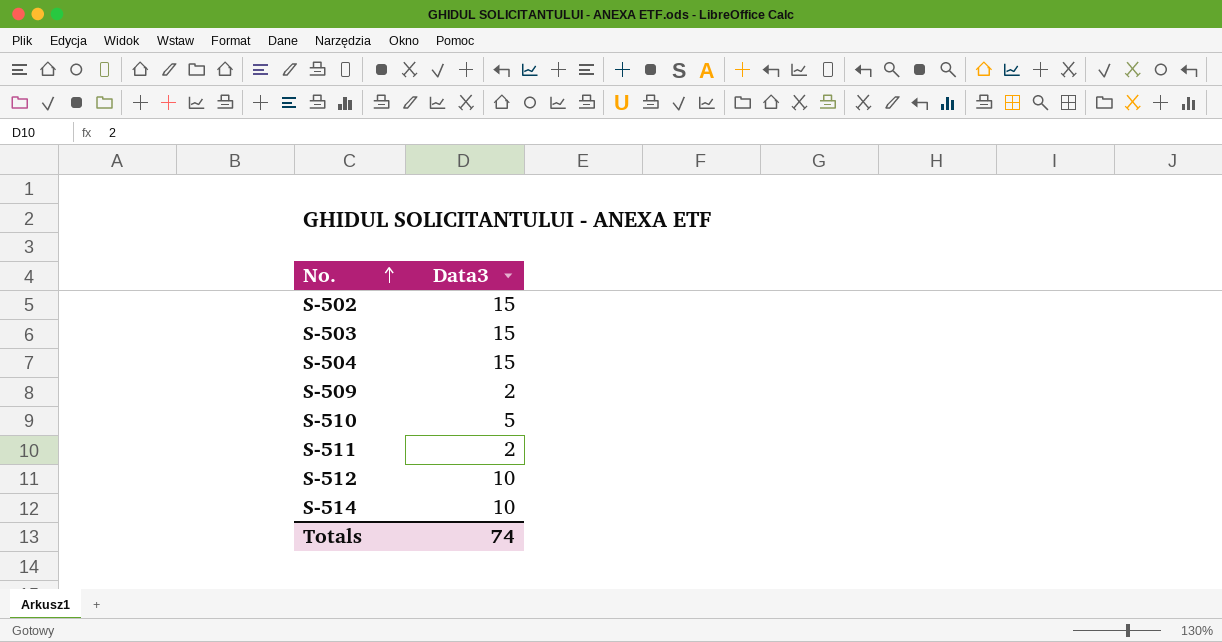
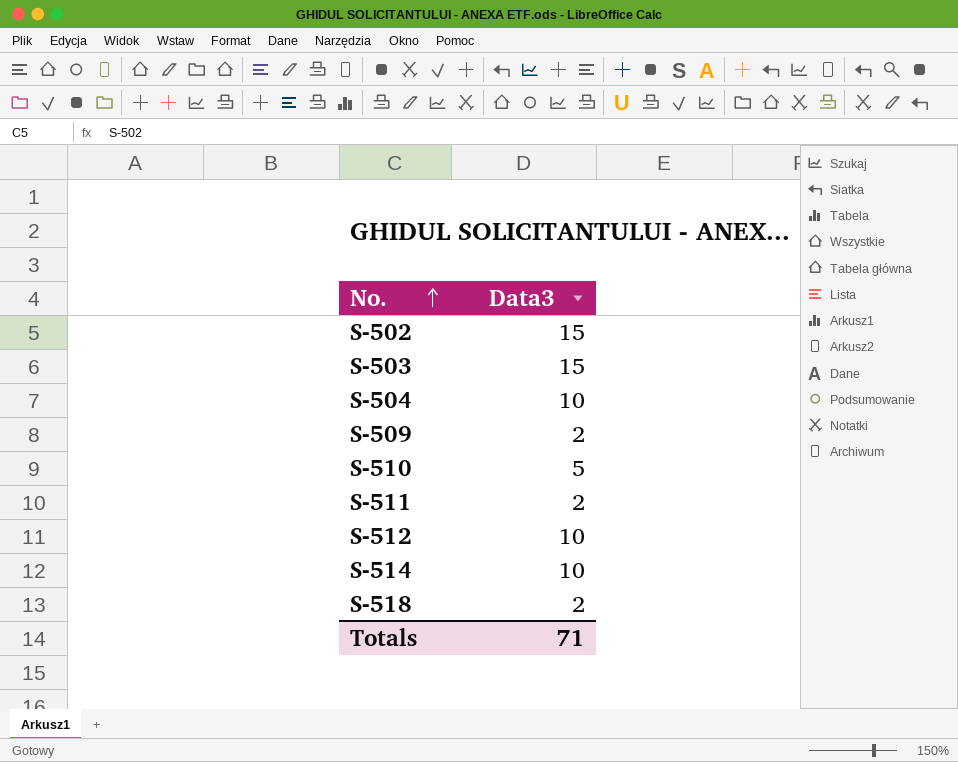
S-504 | Data3: 15 -> 10
row S-518: none -> 2
Totals | Data3: 74 -> 71

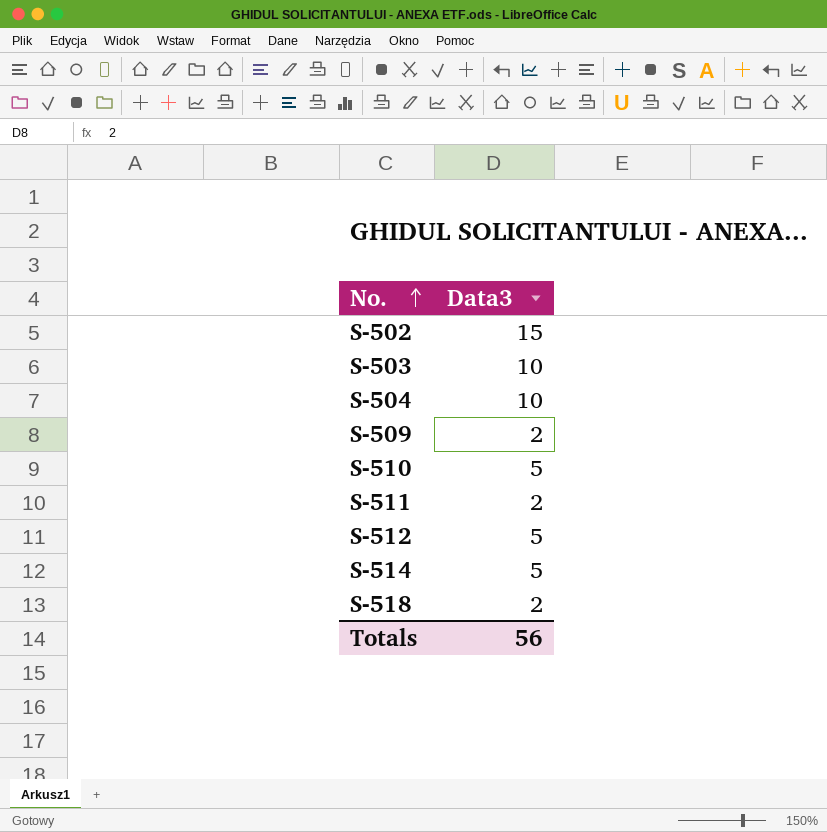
S-503 | Data3: 15 -> 10
S-512 | Data3: 10 -> 5
S-514 | Data3: 10 -> 5
Totals | Data3: 71 -> 56

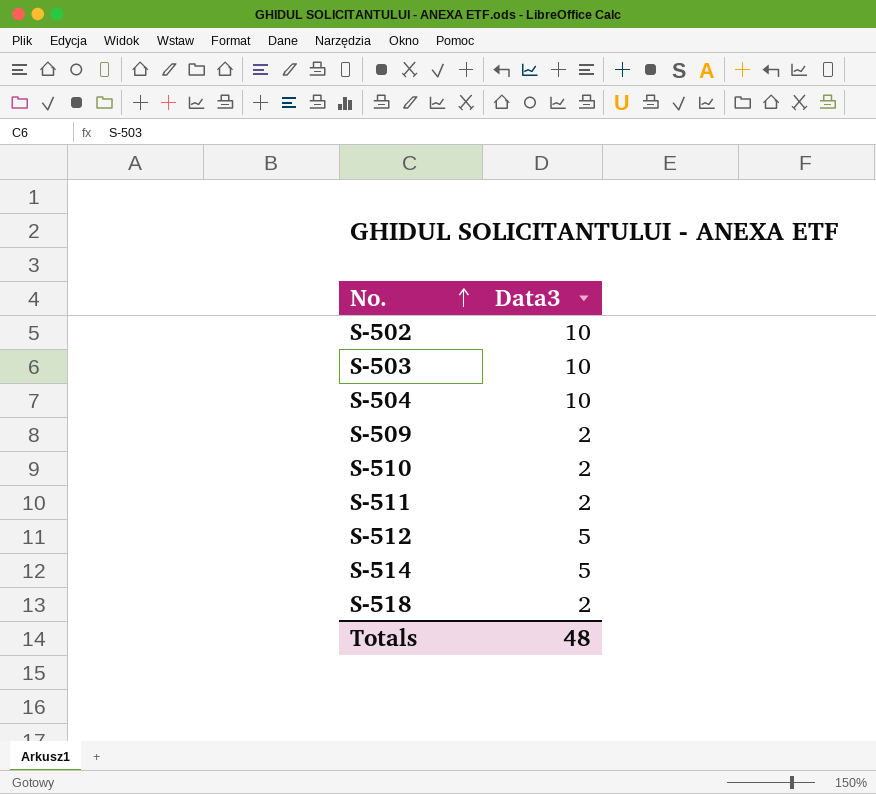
S-502 | Data3: 15 -> 10
S-510 | Data3: 5 -> 2
Totals | Data3: 56 -> 48

